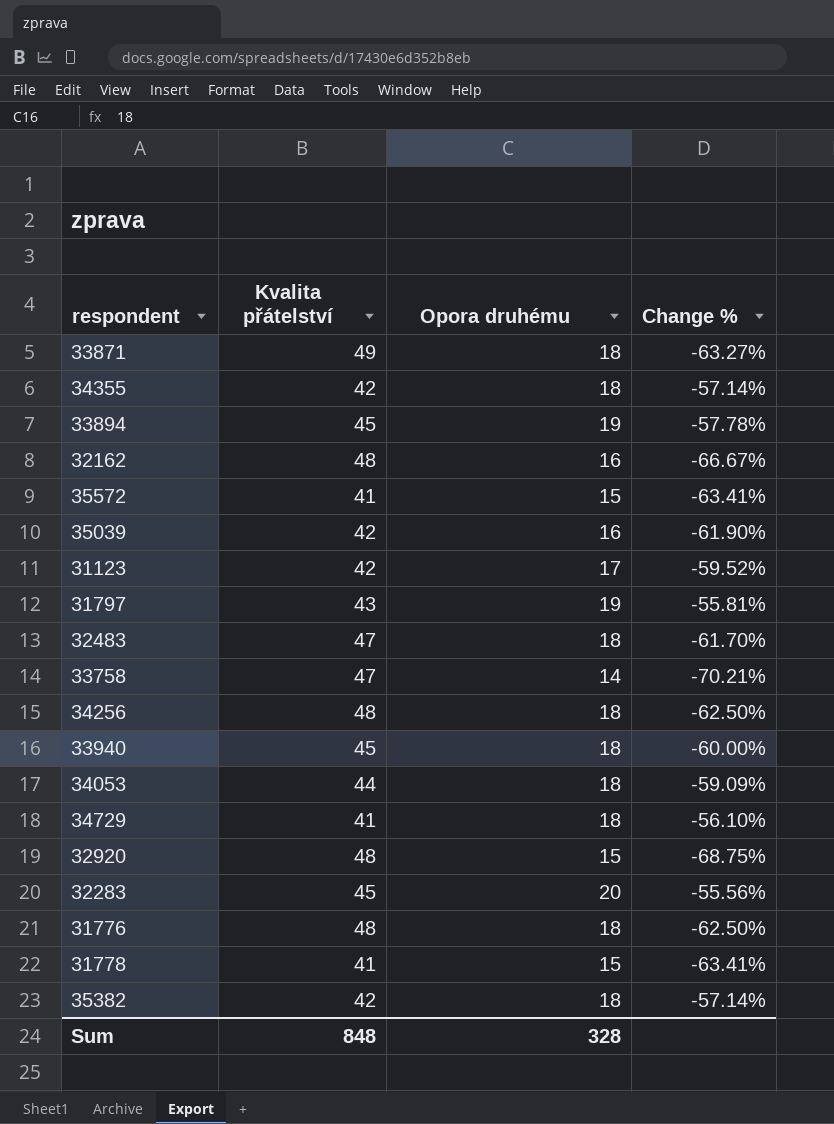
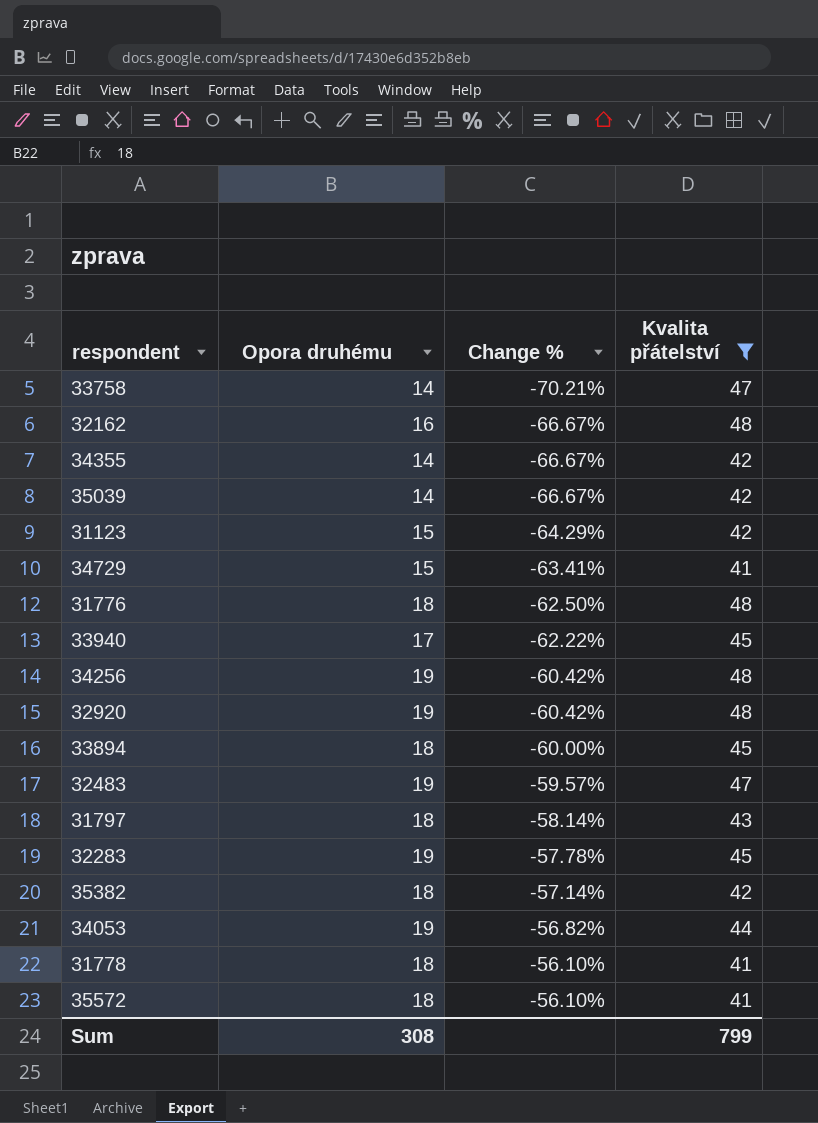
filter: none -> Kvalita přátelství != 49
row order: none -> Change % ascending
column Kvalita přátelství | position: 2 -> 4
34355 | Opora druhému: 18 -> 14
34355 | Change %: -57.14% -> -66.67%
35039 | Opora druhému: 16 -> 14
35039 | Change %: -61.90% -> -66.67%
31123 | Opora druhému: 17 -> 15
31123 | Change %: -59.52% -> -64.29%
34729 | Opora druhému: 18 -> 15
34729 | Change %: -56.10% -> -63.41%
33940 | Opora druhému: 18 -> 17
33940 | Change %: -60.00% -> -62.22%
34256 | Opora druhému: 18 -> 19
34256 | Change %: -62.50% -> -60.42%
32920 | Opora druhému: 15 -> 19
32920 | Change %: -68.75% -> -60.42%
33894 | Opora druhému: 19 -> 18
33894 | Change %: -57.78% -> -60.00%
32483 | Opora druhému: 18 -> 19
32483 | Change %: -61.70% -> -59.57%
31797 | Opora druhému: 19 -> 18
31797 | Change %: -55.81% -> -58.14%
32283 | Opora druhému: 20 -> 19
32283 | Change %: -55.56% -> -57.78%
34053 | Opora druhému: 18 -> 19
34053 | Change %: -59.09% -> -56.82%
31778 | Opora druhému: 15 -> 18
31778 | Change %: -63.41% -> -56.10%
35572 | Opora druhému: 15 -> 18
35572 | Change %: -63.41% -> -56.10%
Sum | Opora druhému: 328 -> 308
Sum | Kvalita přátelství: 848 -> 799

